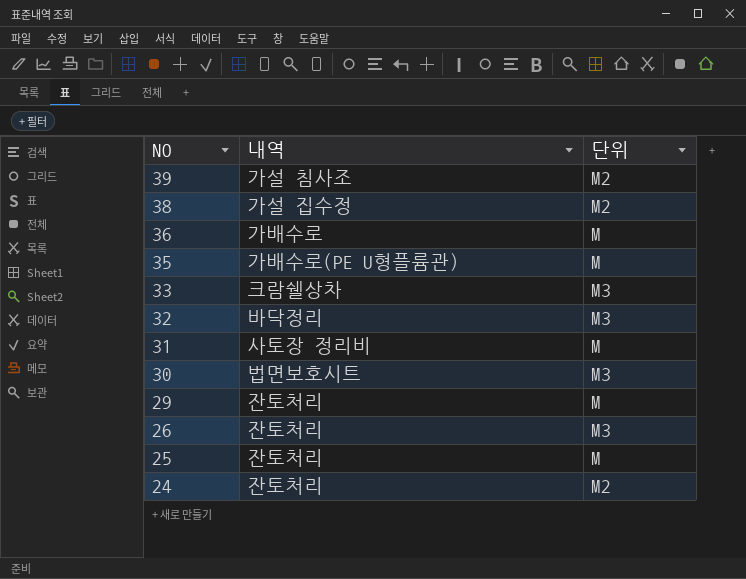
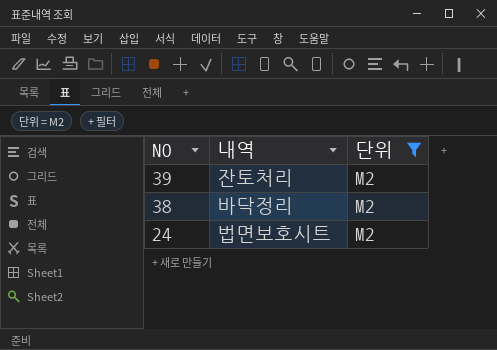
filter: none -> 단위 = M2
39 | 내역: 가설 침사조 -> 잔토처리
38 | 내역: 가설 집수정 -> 바닥정리
24 | 내역: 잔토처리 -> 법면보호시트

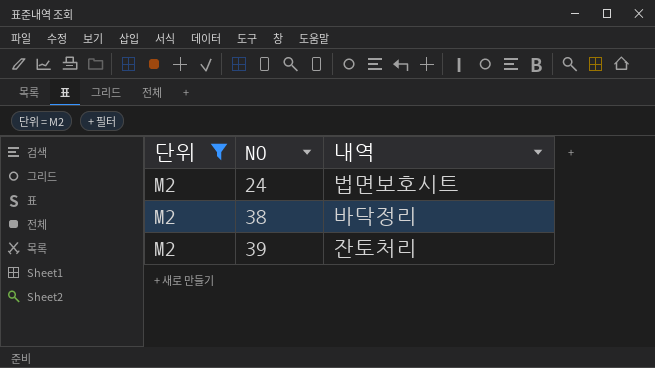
row order: NO descending -> NO ascending
column 단위 | position: 3 -> 1

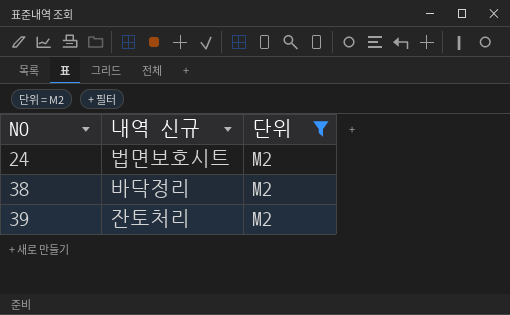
column name: 내역 -> 내역 신규
column 단위 | position: 1 -> 3

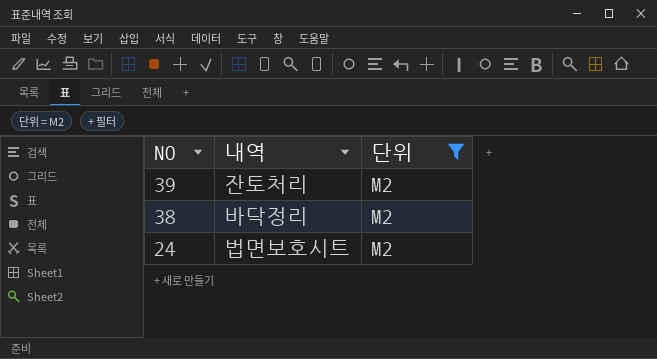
row order: NO ascending -> NO descending
column name: 내역 신규 -> 내역

